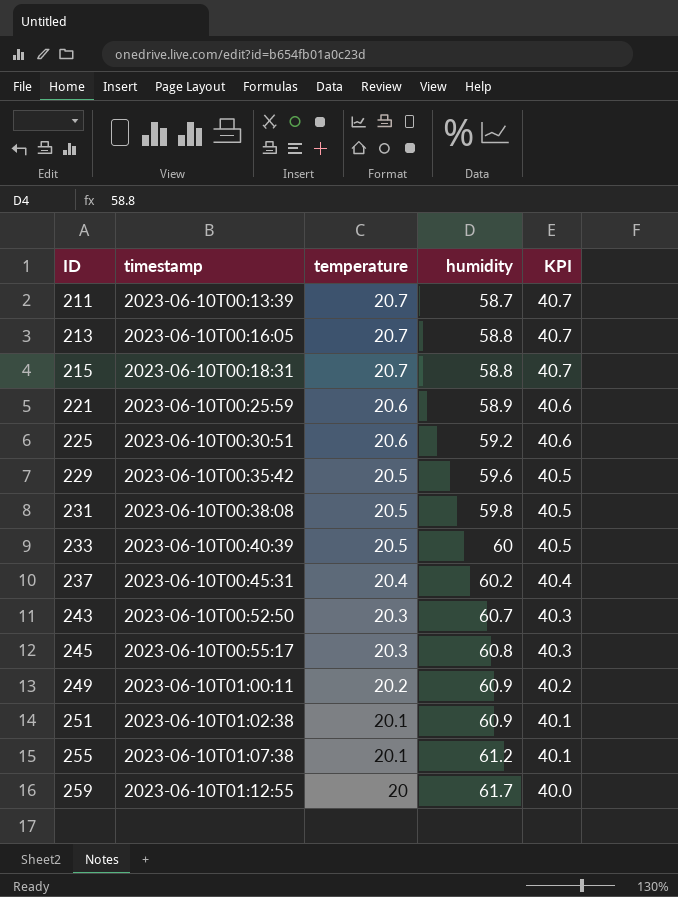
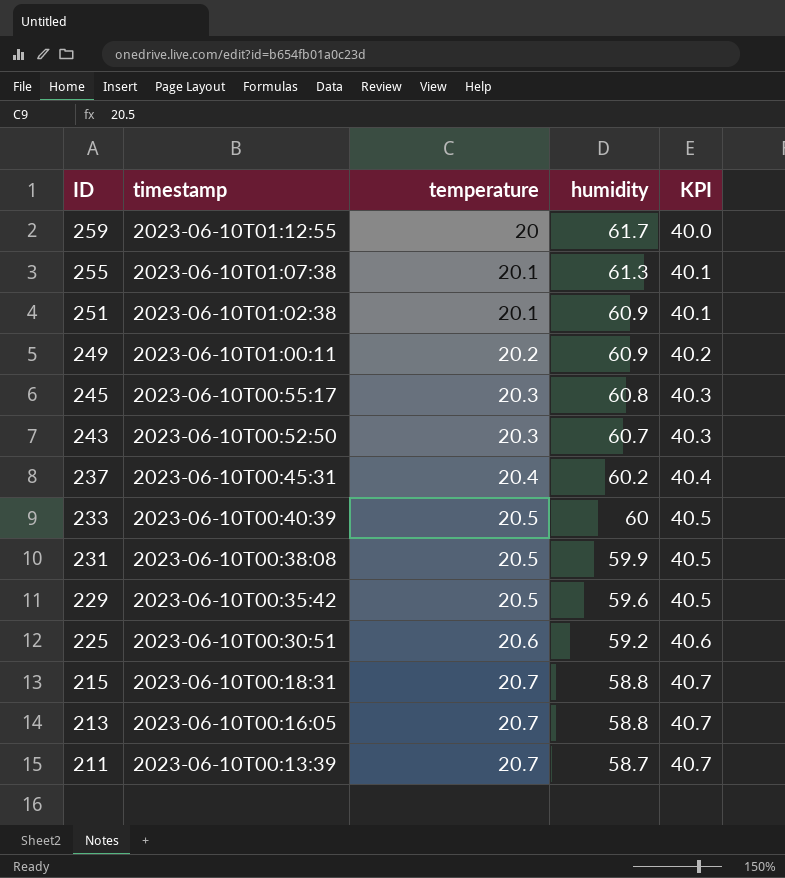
row order: ID ascending -> ID descending
row 221: 2023-06-10T00:25:59 | 20.6 | 58.9 | 40.6 -> none
255 | humidity: 61.2 -> 61.3
231 | humidity: 59.8 -> 59.9

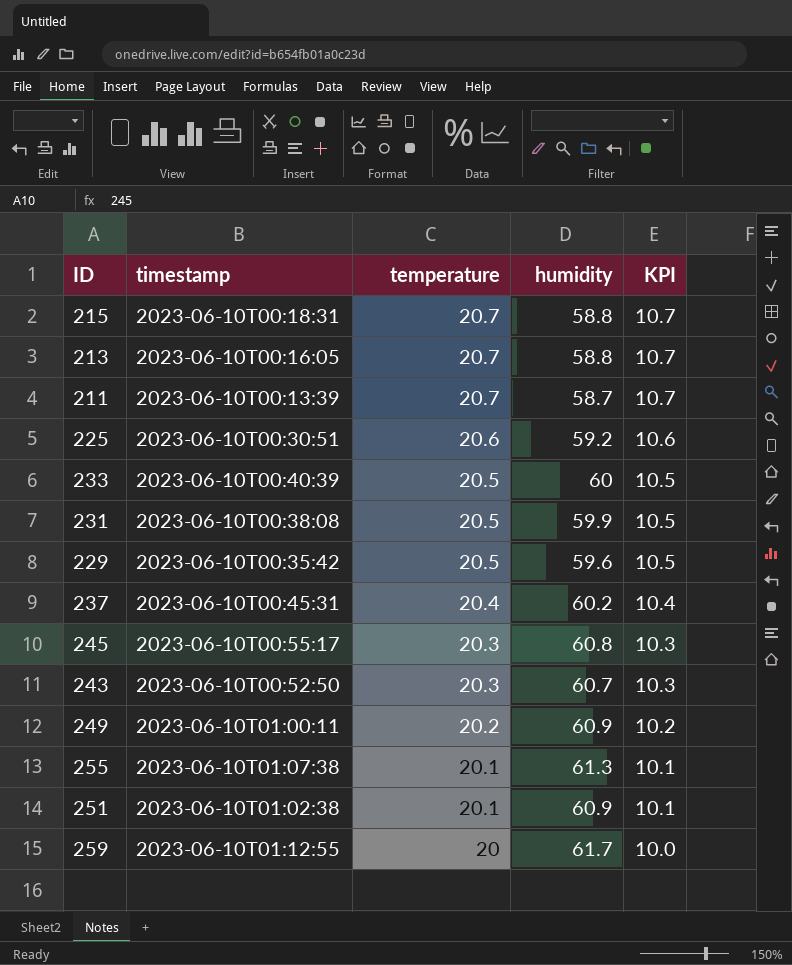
row order: ID descending -> temperature descending
column KPI | formula: [temperature] + 20 -> [temperature] - 10

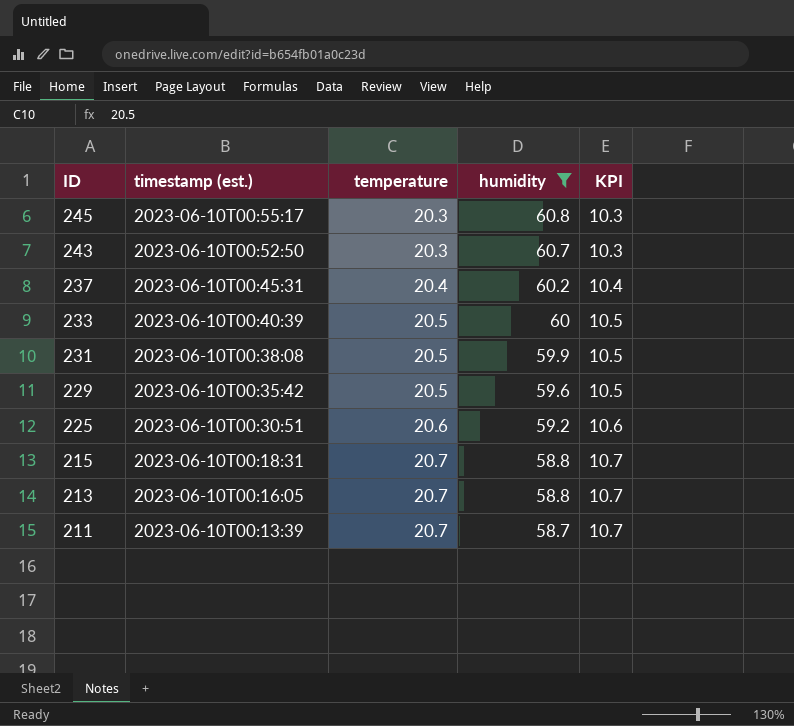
filter: none -> humidity <= 60.8
row order: temperature descending -> ID descending
column name: timestamp -> timestamp (est.)

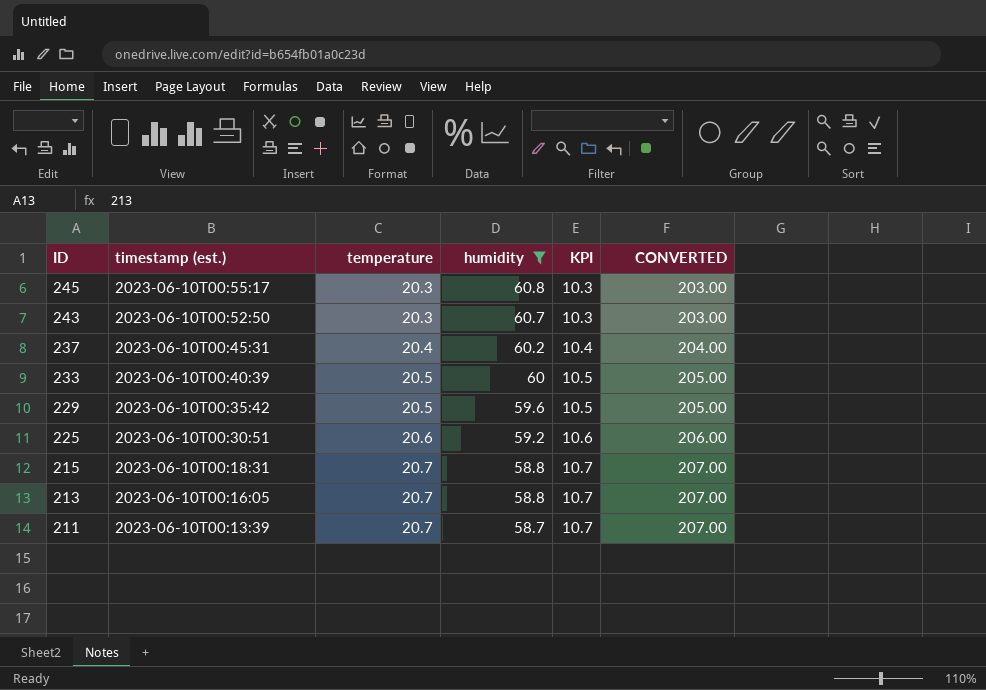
column CONVERTED | formula: none -> [temperature] * 10
row 231: 2023-06-10T00:38:08 | 20.5 | 59.9 | 10.5 -> none

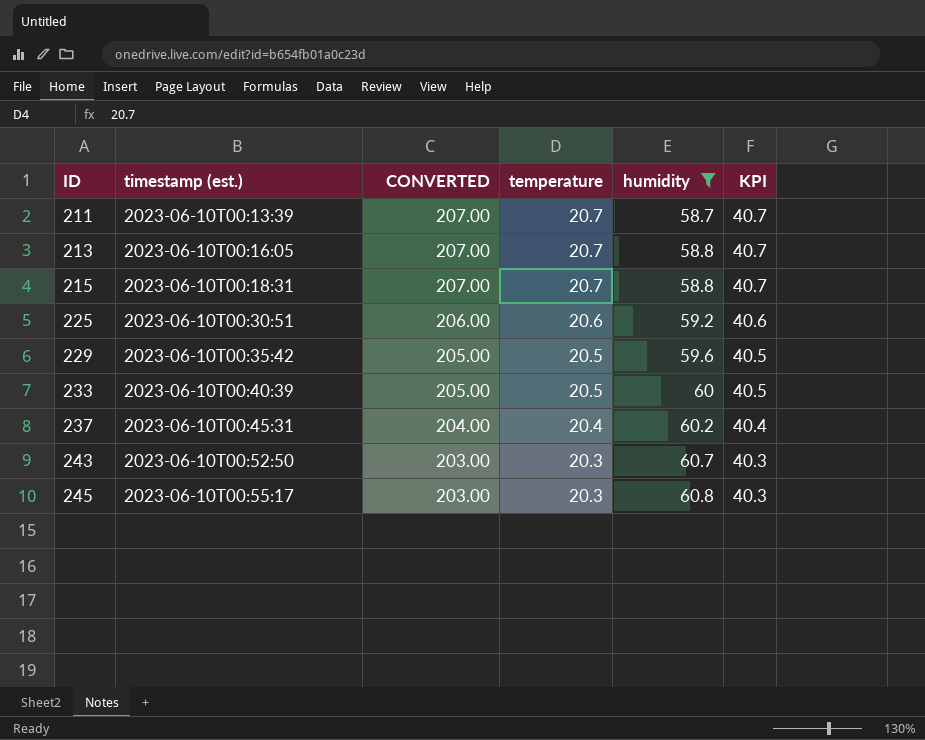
row order: ID descending -> ID ascending
column CONVERTED | position: 6 -> 3
column KPI | formula: [temperature] - 10 -> [temperature] + 20

